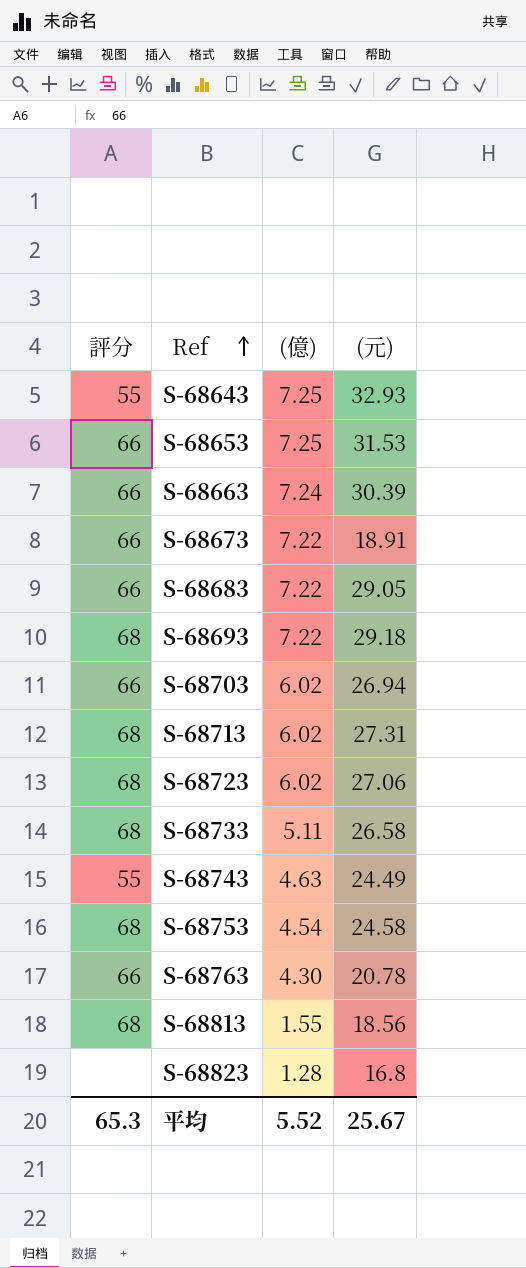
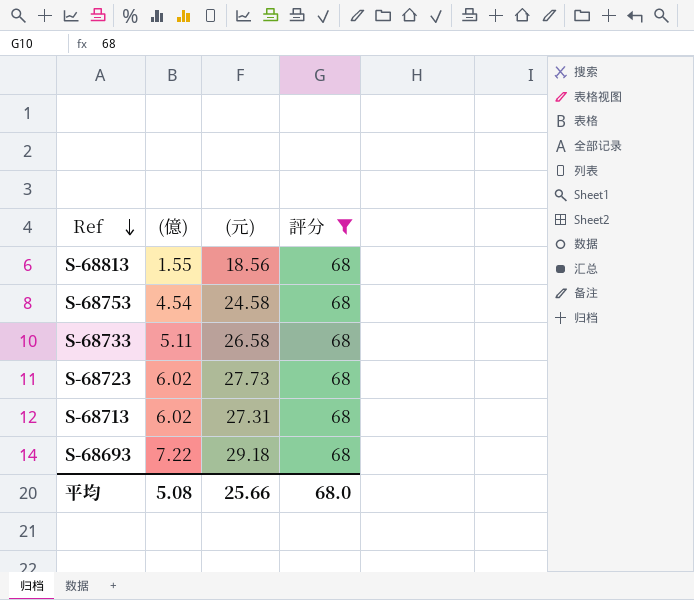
filter: none -> 評分 = 68
row order: Ref ascending -> Ref descending
column 評分 | position: 1 -> 4
S-68723 | (元): 27.06 -> 27.73
平均 | (億): 5.52 -> 5.08
平均 | (元): 25.67 -> 25.66
平均 | 評分: 65.3 -> 68.0

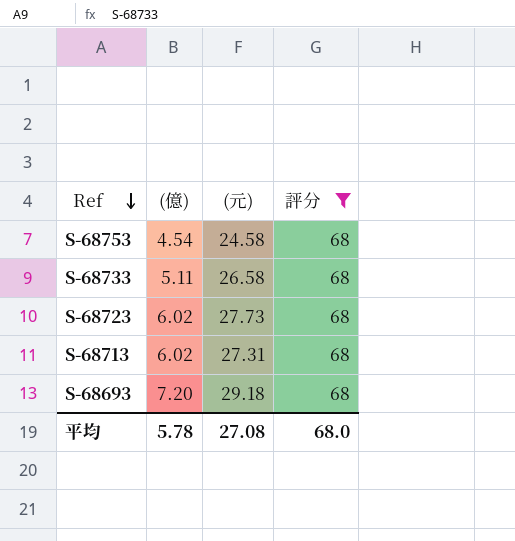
row S-68813: 1.55 | 18.56 | 68 -> none
S-68693 | (億): 7.22 -> 7.20
平均 | (億): 5.08 -> 5.78
平均 | (元): 25.66 -> 27.08

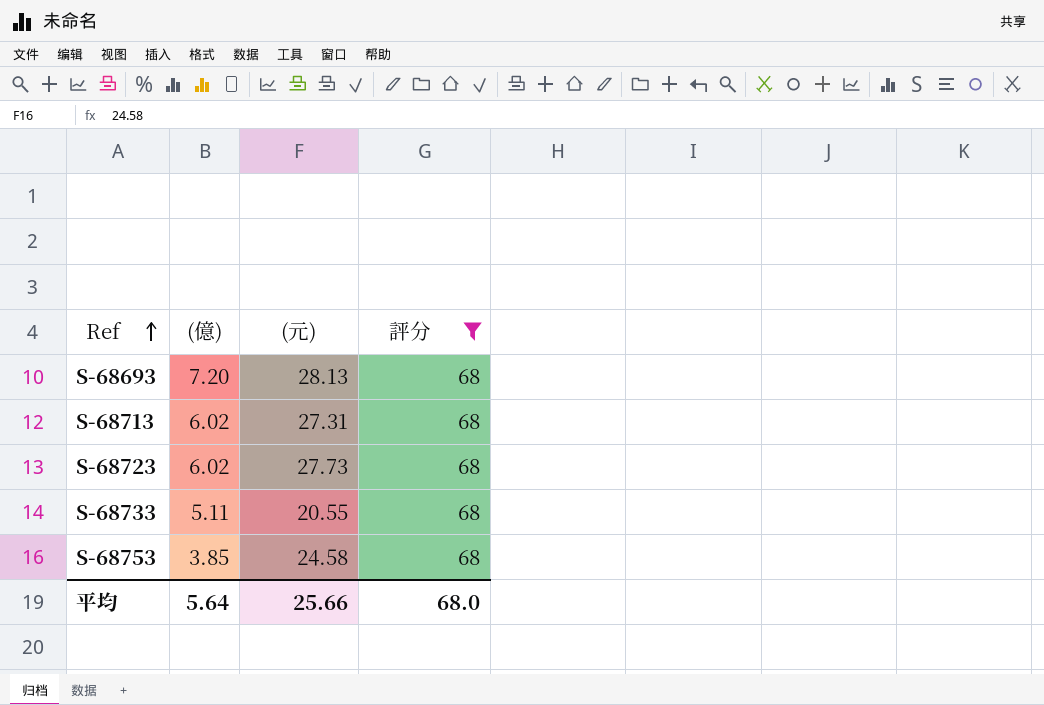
row order: Ref descending -> Ref ascending
S-68693 | (元): 29.18 -> 28.13
S-68733 | (元): 26.58 -> 20.55
S-68753 | (億): 4.54 -> 3.85
平均 | (億): 5.78 -> 5.64
平均 | (元): 27.08 -> 25.66

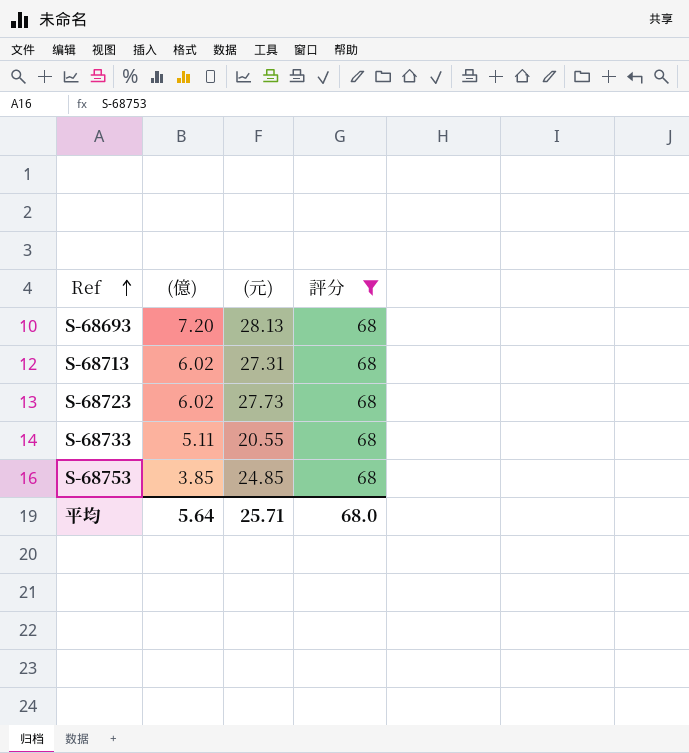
S-68753 | (元): 24.58 -> 24.85
平均 | (元): 25.66 -> 25.71

